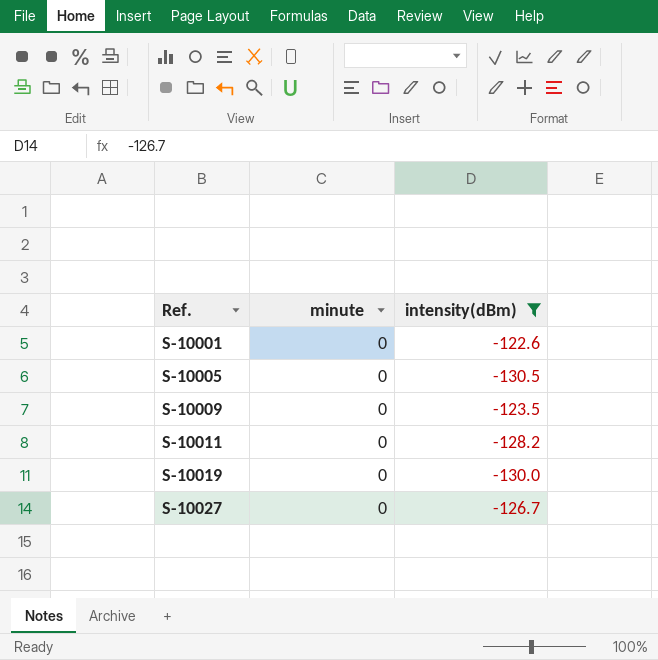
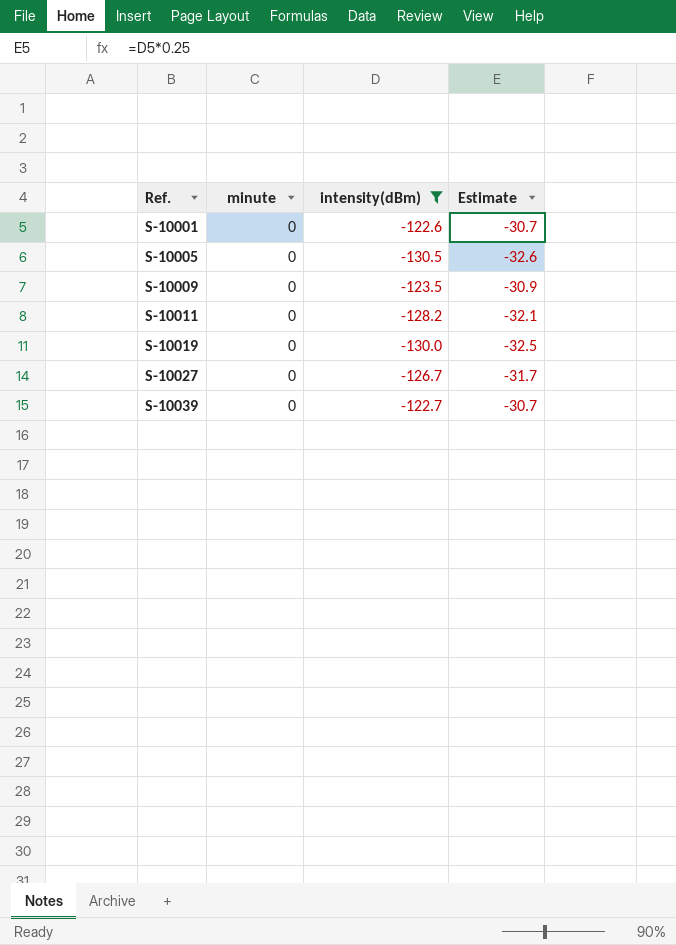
column Estimate | formula: none -> [intensity(dBm)] * 0.25
row S-10039: none -> 0 | -122.7 | -30.7

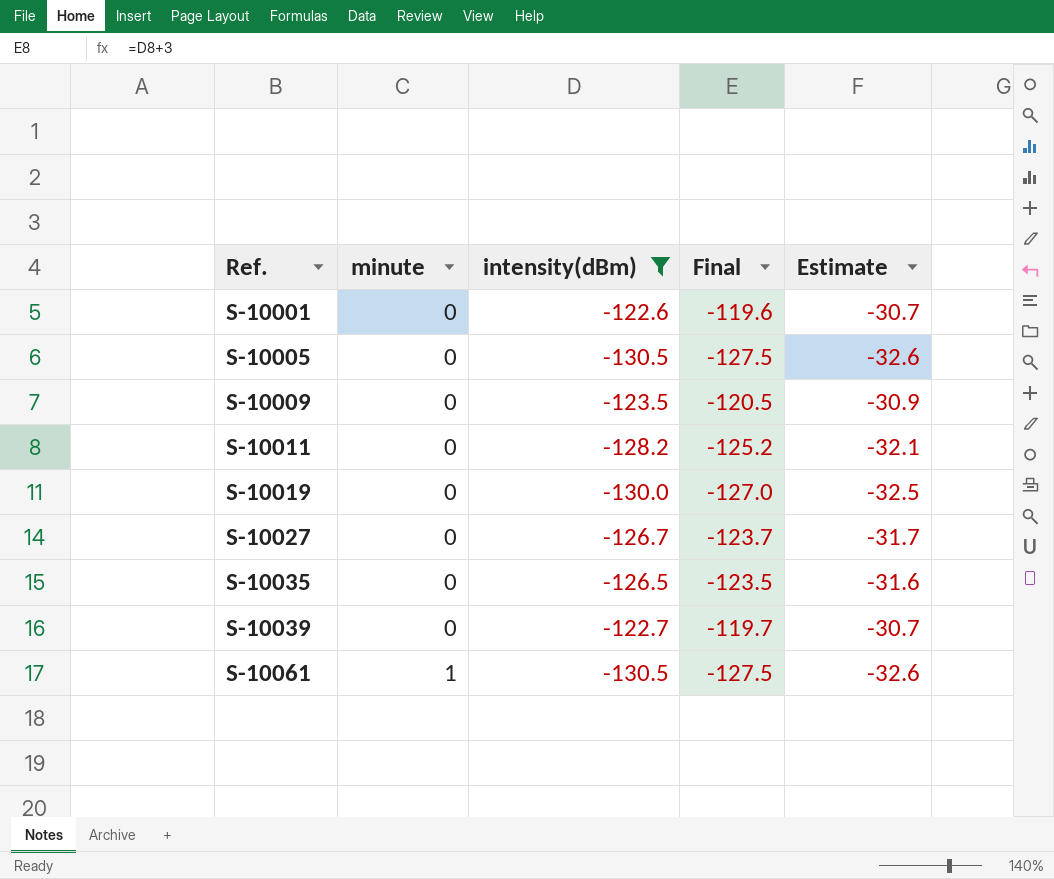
column Final | formula: none -> [intensity(dBm)] + 3
row S-10035: none -> 0 | -126.5 | -123.5 | -31.6
row S-10061: none -> 1 | -130.5 | -127.5 | -32.6

